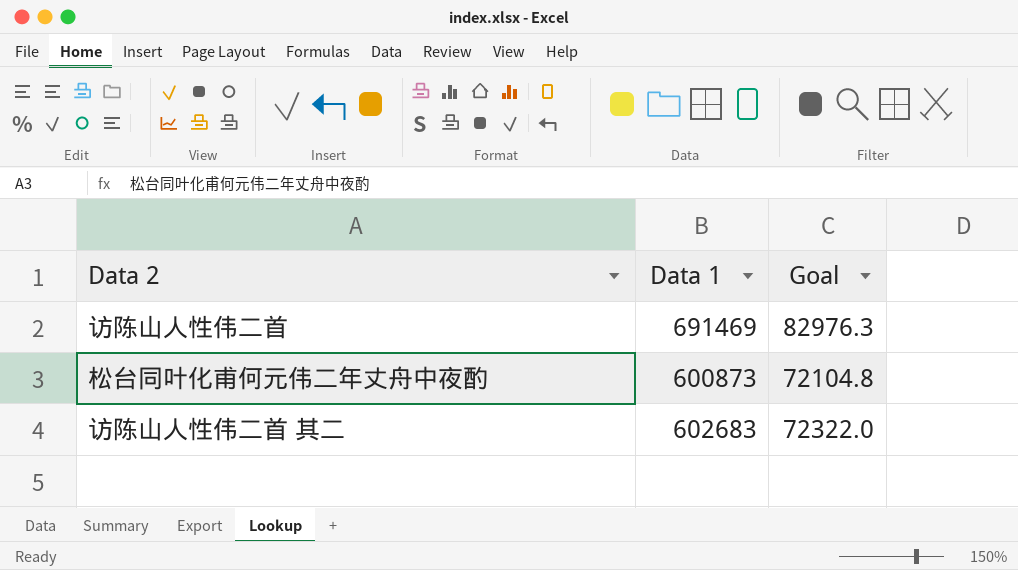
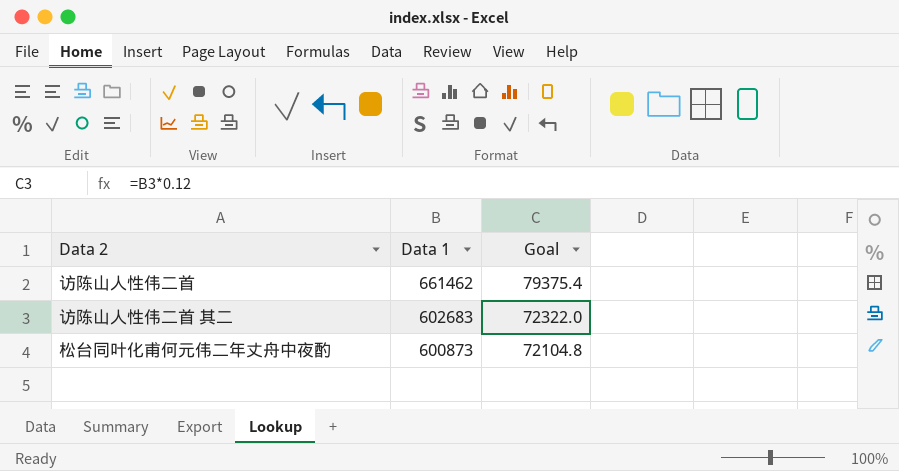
row order: none -> Data 1 descending
访陈山人性伟二首 | Data 1: 691469 -> 661462
访陈山人性伟二首 | Goal: 82976.3 -> 79375.4

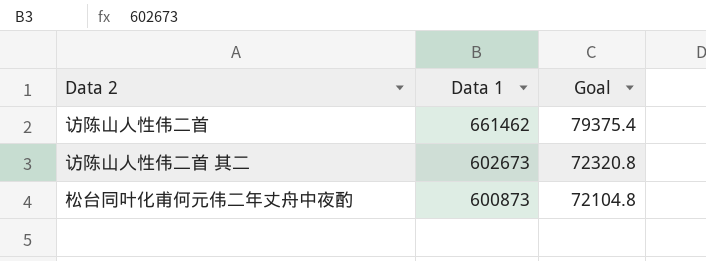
访陈山人性伟二首 其二 | Data 1: 602683 -> 602673
访陈山人性伟二首 其二 | Goal: 72322.0 -> 72320.8

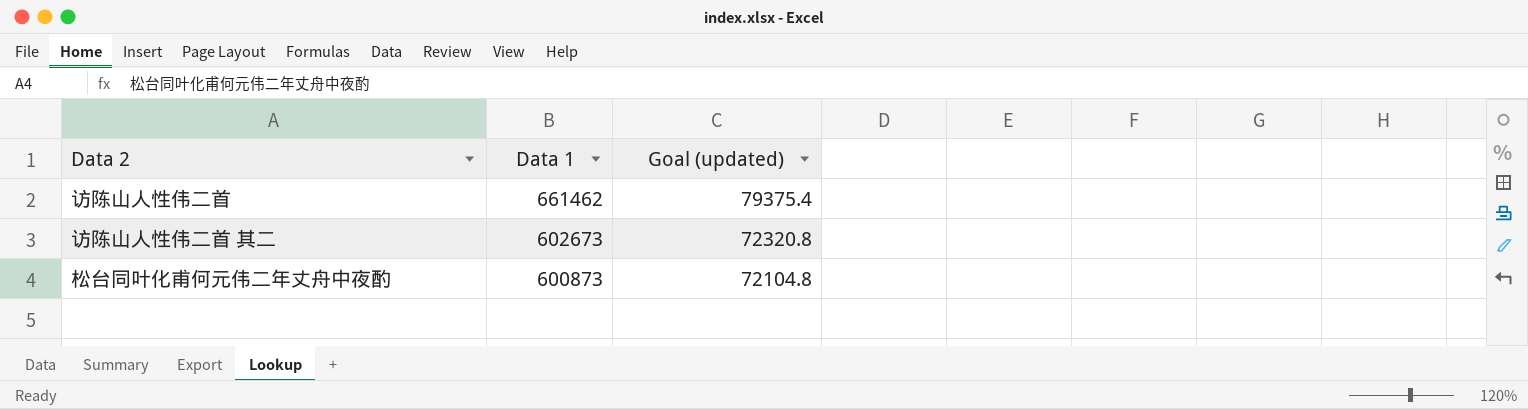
column name: Goal -> Goal (updated)

